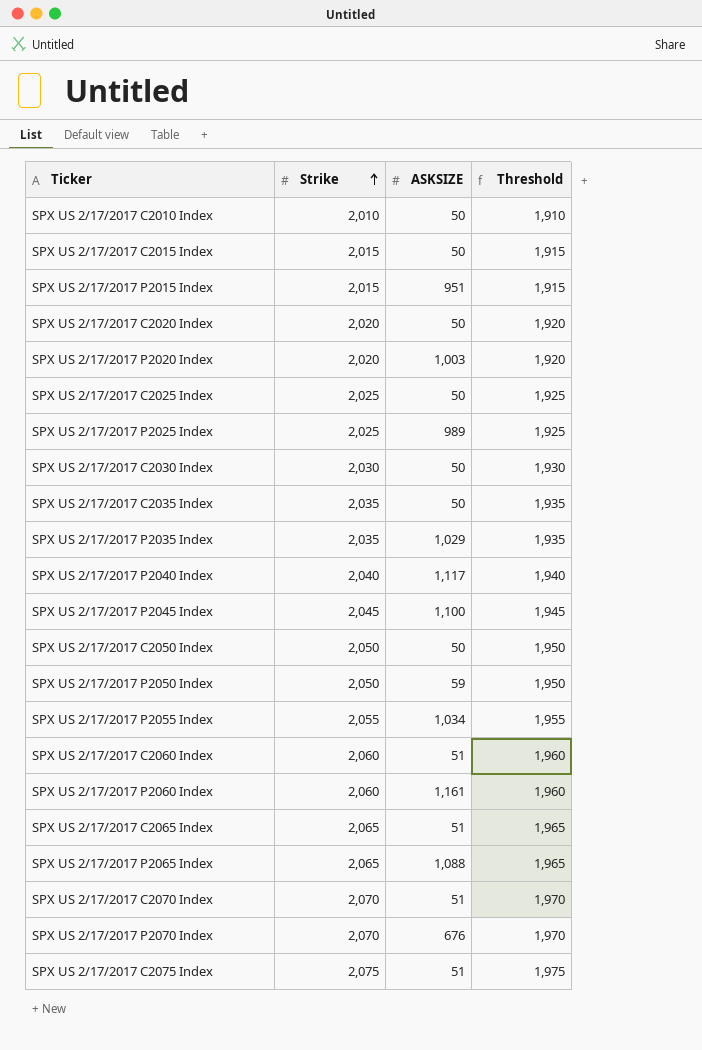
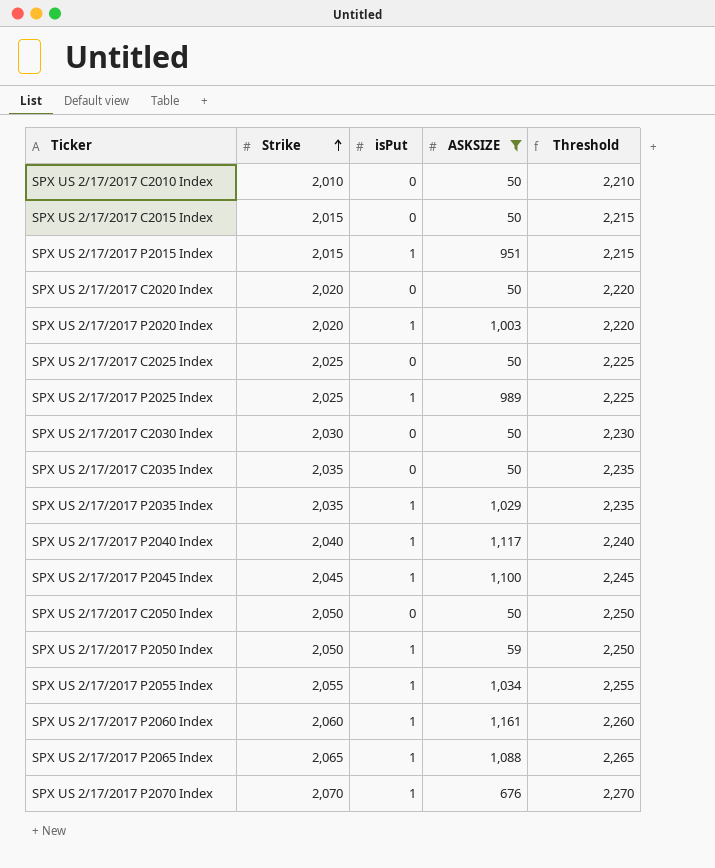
filter: none -> ASKSIZE != 51
column isPut | position: none -> 3
column Threshold | formula: [Strike] - 100 -> [Strike] + 200

